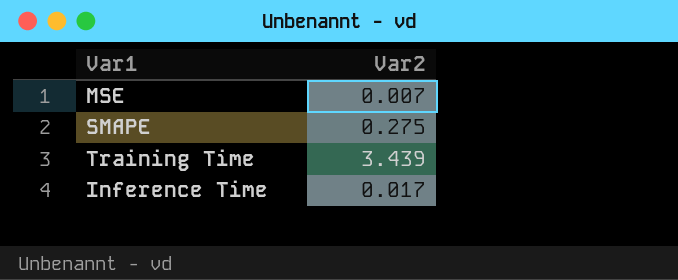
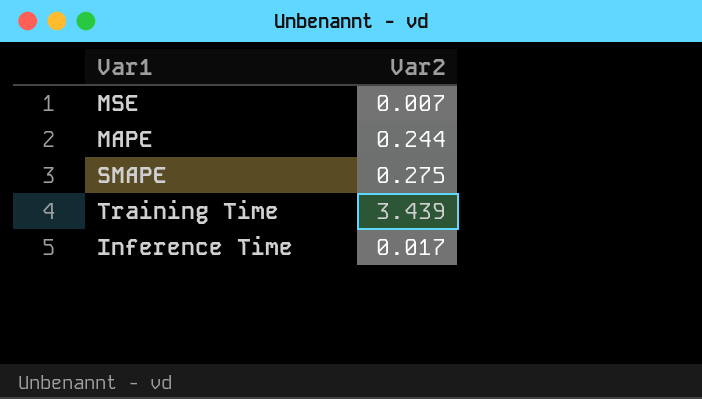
row MAPE: none -> 0.244

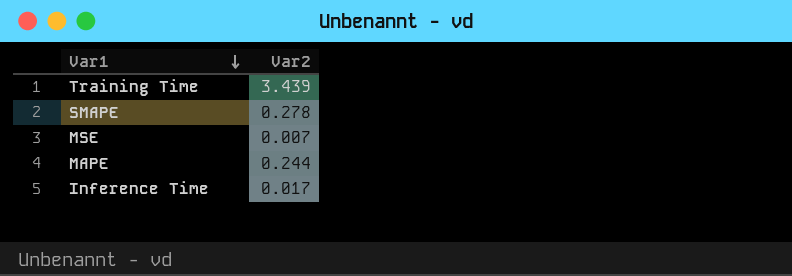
row order: none -> Var1 descending
SMAPE | Var2: 0.275 -> 0.278

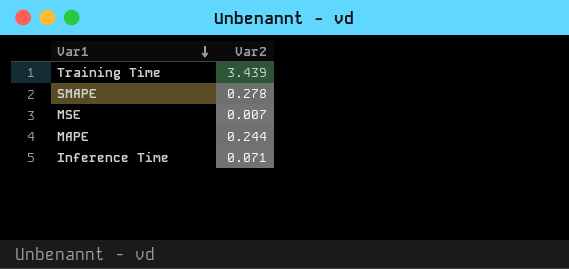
Inference Time | Var2: 0.017 -> 0.071

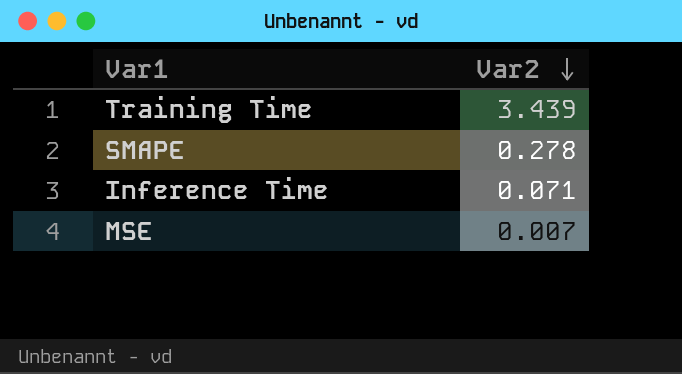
row order: Var1 descending -> Var2 descending
row MAPE: 0.244 -> none

